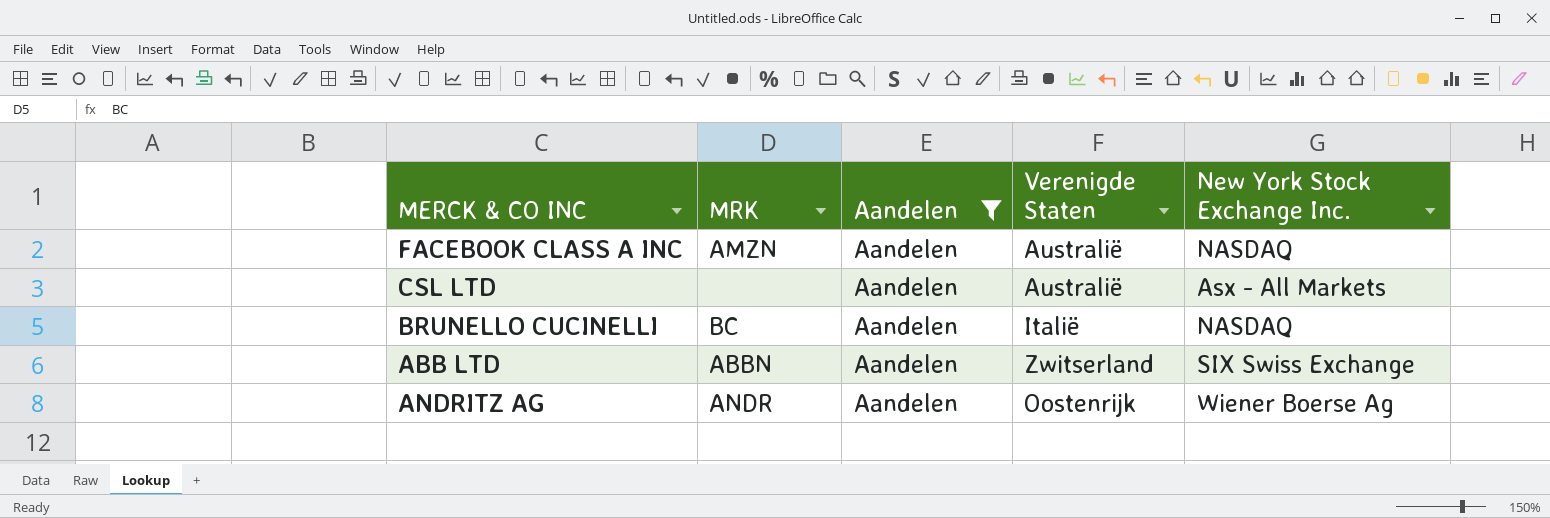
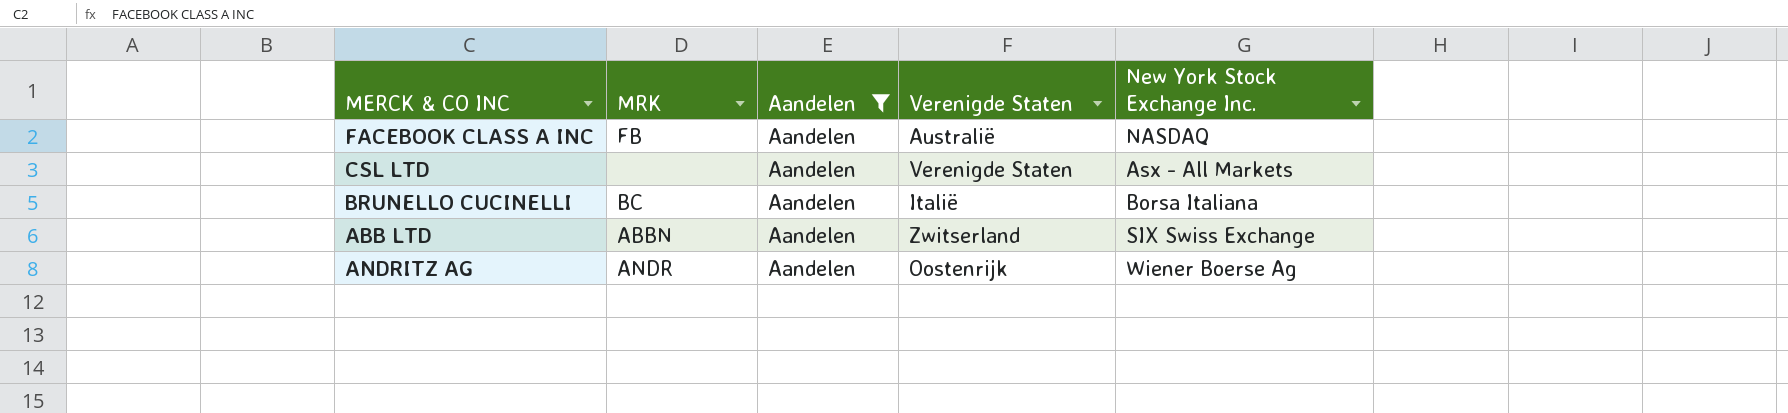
FACEBOOK CLASS A INC | MRK: AMZN -> FB
CSL LTD | Verenigde Staten: Australië -> Verenigde Staten
BRUNELLO CUCINELLI | New York Stock Exchange Inc.: NASDAQ -> Borsa Italiana

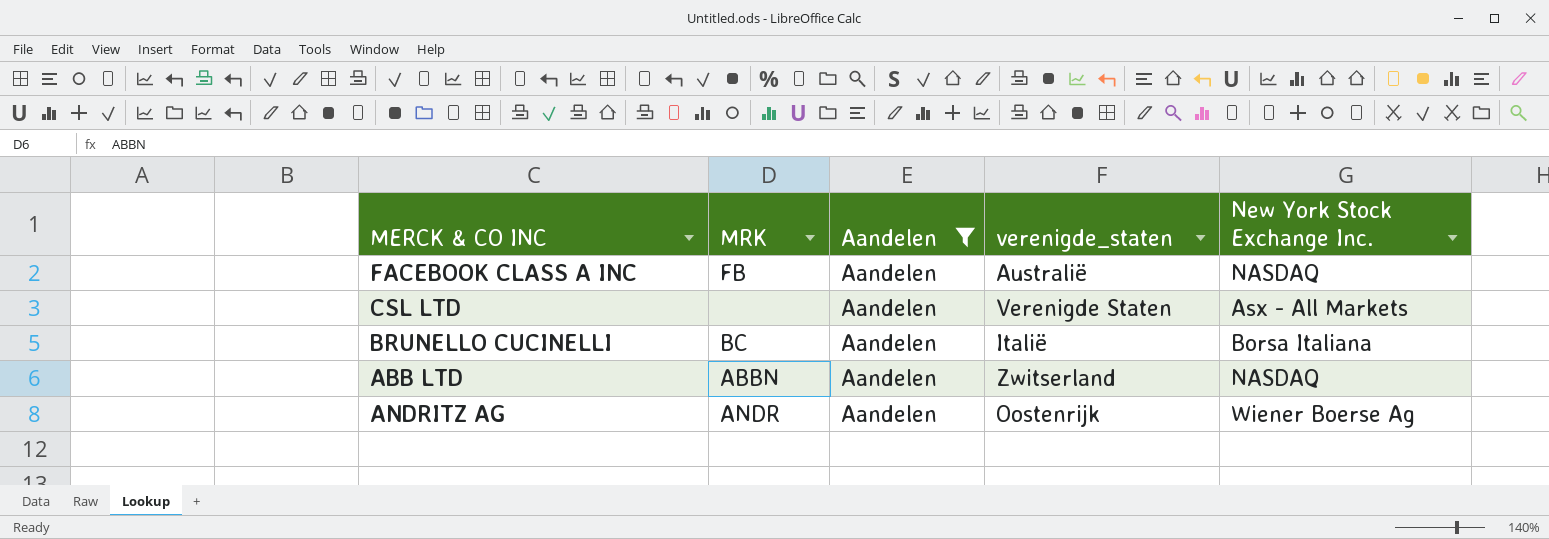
column name: Verenigde Staten -> verenigde_staten
ABB LTD | New York Stock Exchange Inc.: SIX Swiss Exchange -> NASDAQ

